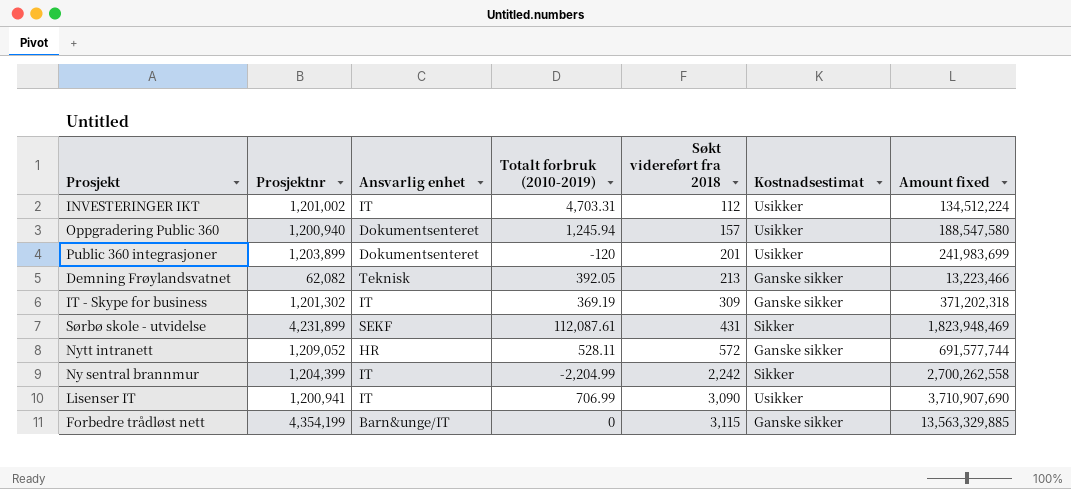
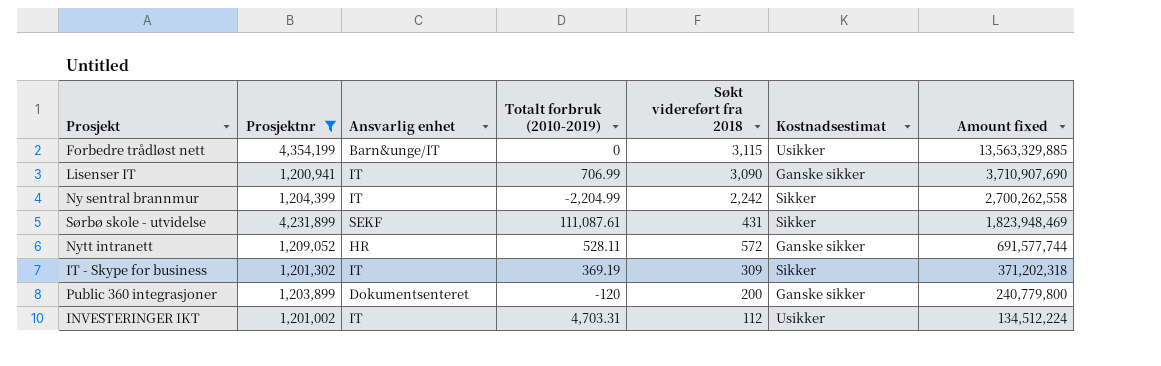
filter: none -> Prosjektnr >= 1,200,941
row order: Søkt videreført fra 2018 ascending -> Amount fixed descending
Forbedre trådløst nett | Kostnadsestimat: Ganske sikker -> Usikker
Lisenser IT | Kostnadsestimat: Usikker -> Ganske sikker
Sørbø skole - utvidelse | Totalt forbruk (2010-2019): 112,087.61 -> 111,087.61
IT - Skype for business | Kostnadsestimat: Ganske sikker -> Sikker
Public 360 integrasjoner | Søkt videreført fra 2018: 201 -> 200
Public 360 integrasjoner | Kostnadsestimat: Usikker -> Ganske sikker
Public 360 integrasjoner | Amount fixed: 241,983,699 -> 240,779,800

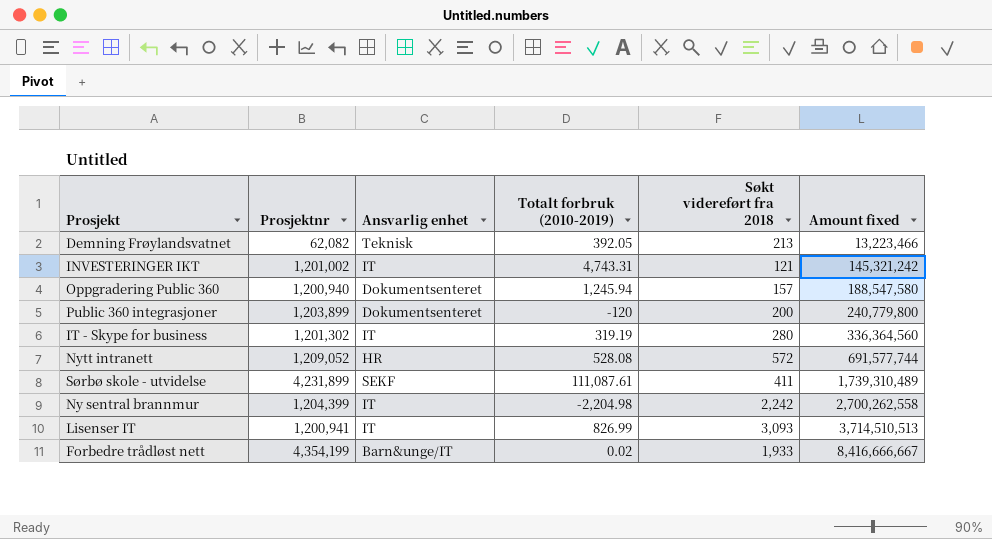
filter: Prosjektnr >= 1,200,941 -> none
row order: Amount fixed descending -> Amount fixed ascending
column Kostnadsestimat | position: 6 -> none
INVESTERINGER IKT | Totalt forbruk (2010-2019): 4,703.31 -> 4,743.31
INVESTERINGER IKT | Søkt videreført fra 2018: 112 -> 121
INVESTERINGER IKT | Amount fixed: 134,512,224 -> 145,321,242
IT - Skype for business | Totalt forbruk (2010-2019): 369.19 -> 319.19
IT - Skype for business | Søkt videreført fra 2018: 309 -> 280
IT - Skype for business | Amount fixed: 371,202,318 -> 336,364,560
Nytt intranett | Totalt forbruk (2010-2019): 528.11 -> 528.08
Sørbø skole - utvidelse | Søkt videreført fra 2018: 431 -> 411
Sørbø skole - utvidelse | Amount fixed: 1,823,948,469 -> 1,739,310,489
Ny sentral brannmur | Totalt forbruk (2010-2019): -2,204.99 -> -2,204.98
Lisenser IT | Totalt forbruk (2010-2019): 706.99 -> 826.99
Lisenser IT | Søkt videreført fra 2018: 3,090 -> 3,093
Lisenser IT | Amount fixed: 3,710,907,690 -> 3,714,510,513
Forbedre trådløst nett | Totalt forbruk (2010-2019): 0 -> 0.02
Forbedre trådløst nett | Søkt videreført fra 2018: 3,115 -> 1,933
Forbedre trådløst nett | Amount fixed: 13,563,329,885 -> 8,416,666,667

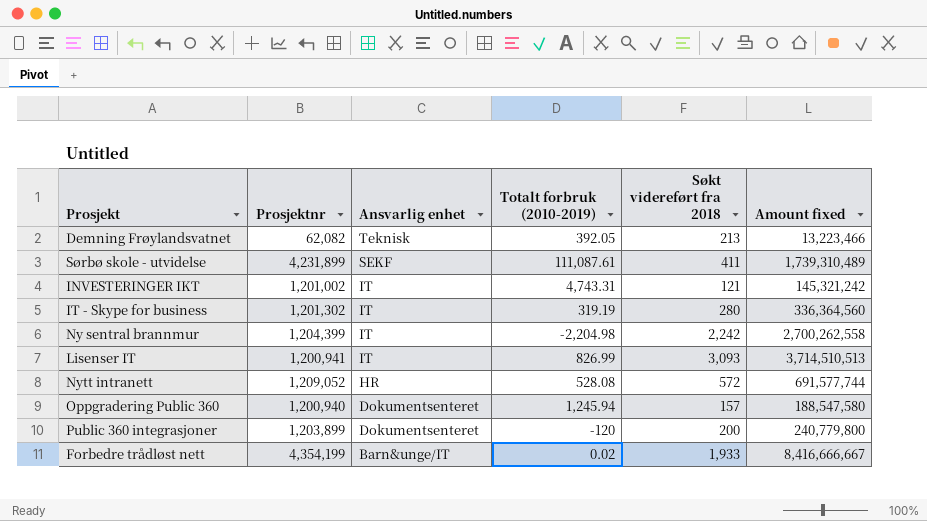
row order: Amount fixed ascending -> Ansvarlig enhet descending

